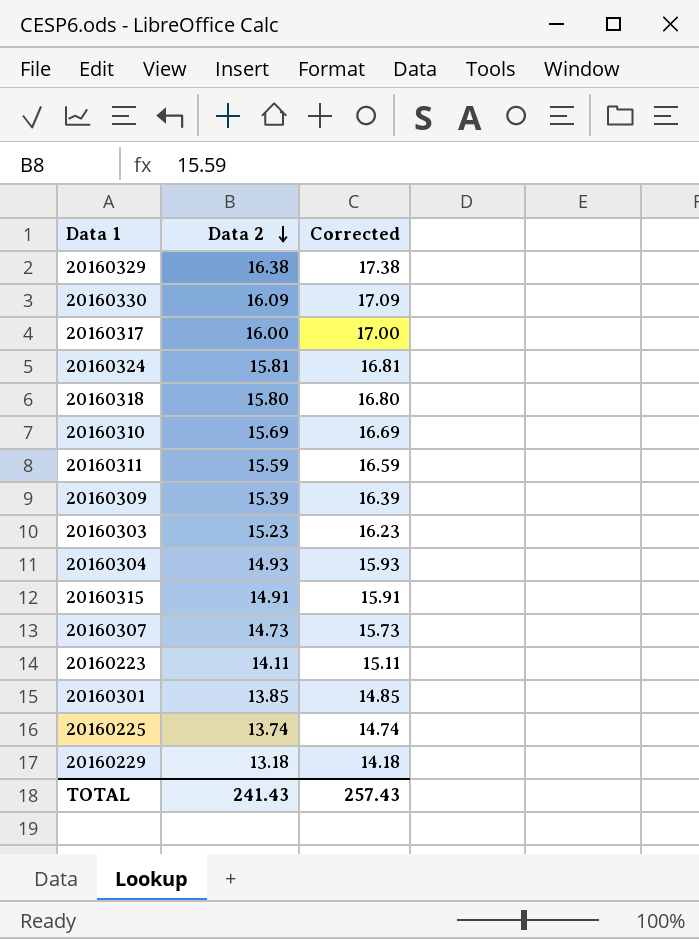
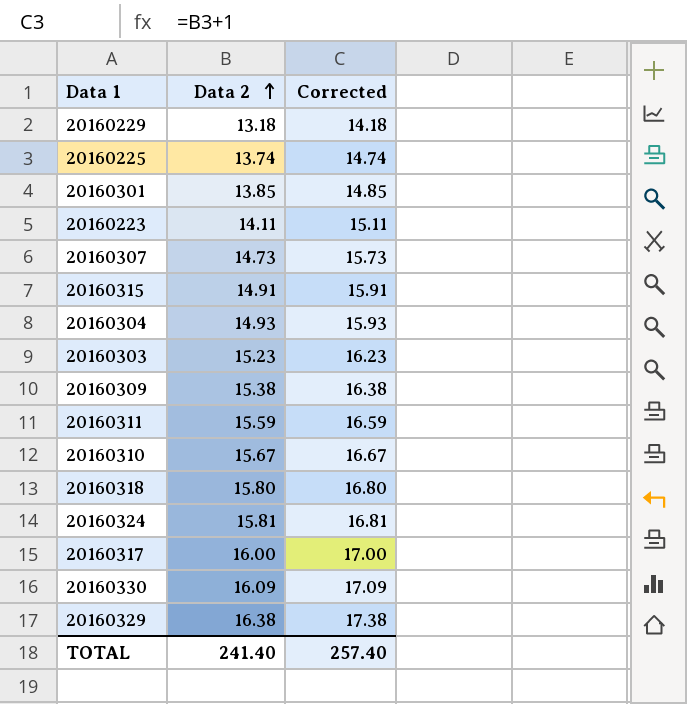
row order: Data 2 descending -> Data 2 ascending
20160309 | Data 2: 15.39 -> 15.38
20160309 | Corrected: 16.39 -> 16.38
20160310 | Data 2: 15.69 -> 15.67
20160310 | Corrected: 16.69 -> 16.67
TOTAL | Data 2: 241.43 -> 241.40
TOTAL | Corrected: 257.43 -> 257.40

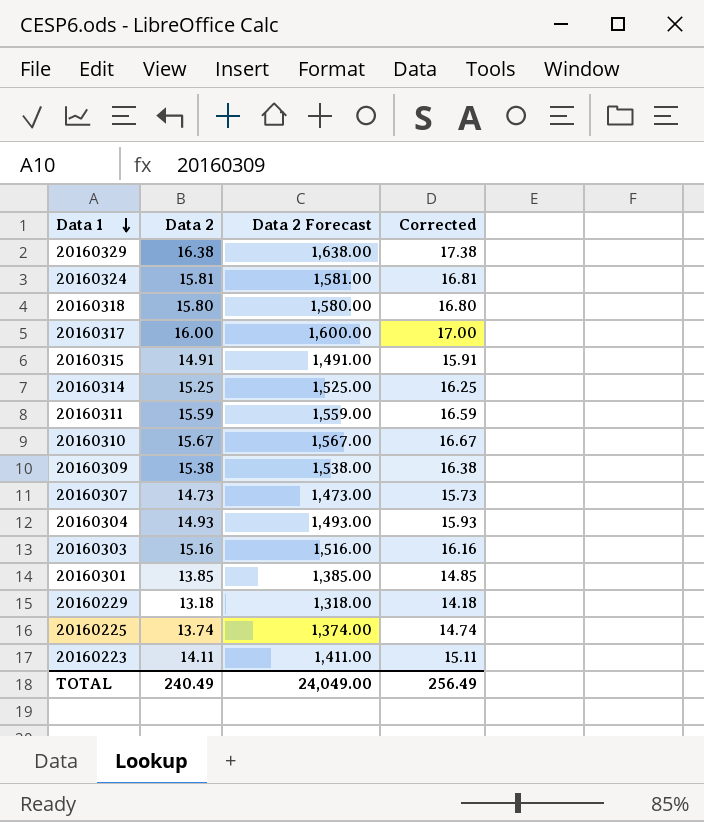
row order: Data 2 ascending -> Data 1 descending
column Data 2 Forecast | formula: none -> [Data 2] * 100
row 20160330: 16.09 | 17.09 -> none
row 20160314: none -> 15.25 | 1,525.00 | 16.25
20160303 | Data 2: 15.23 -> 15.16
20160303 | Corrected: 16.23 -> 16.16
TOTAL | Data 2: 241.40 -> 240.49
TOTAL | Corrected: 257.40 -> 256.49

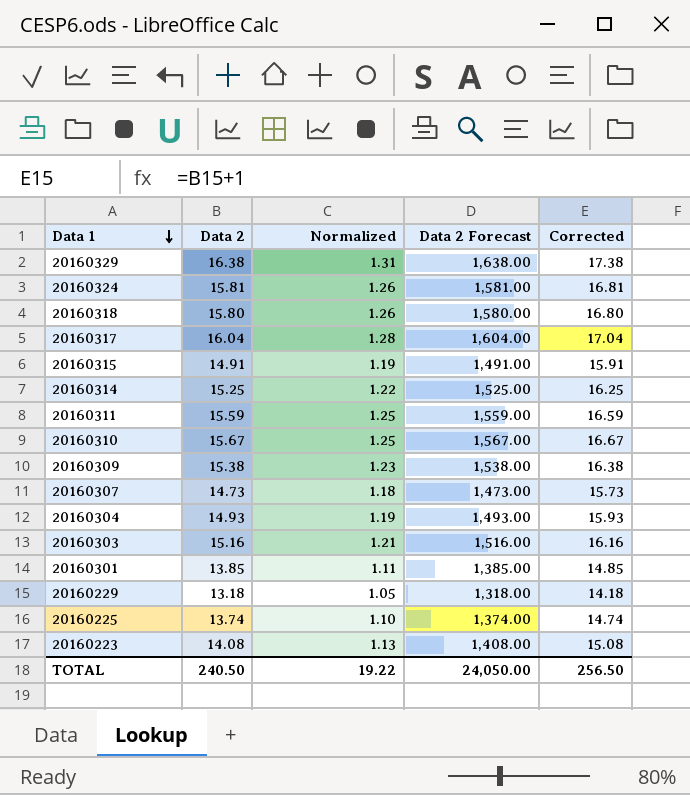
column Normalized | formula: none -> [Data 2] * 0.08
20160317 | Data 2: 16.00 -> 16.04
20160317 | Data 2 Forecast: 1,600.00 -> 1,604.00
20160317 | Corrected: 17.00 -> 17.04
20160223 | Data 2: 14.11 -> 14.08
20160223 | Data 2 Forecast: 1,411.00 -> 1,408.00
20160223 | Corrected: 15.11 -> 15.08
TOTAL | Data 2: 240.49 -> 240.50
TOTAL | Data 2 Forecast: 24,049.00 -> 24,050.00
TOTAL | Corrected: 256.49 -> 256.50

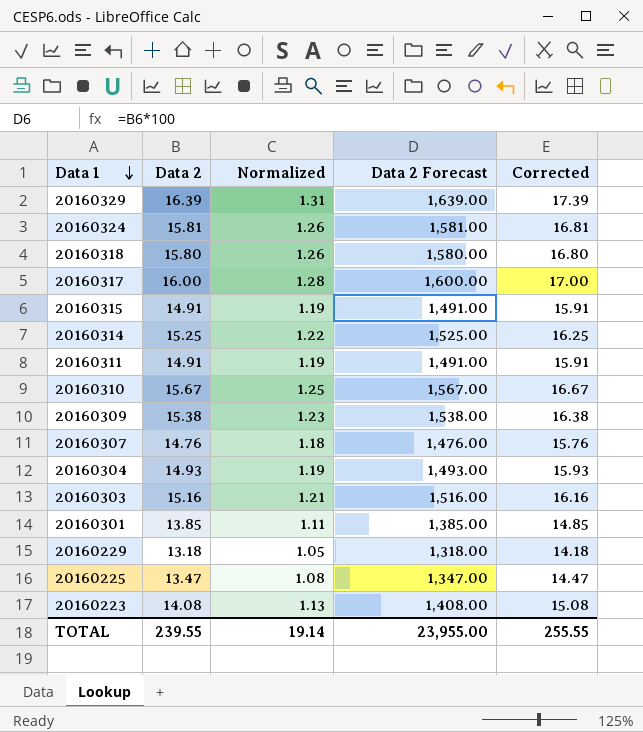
20160329 | Data 2: 16.38 -> 16.39
20160329 | Data 2 Forecast: 1,638.00 -> 1,639.00
20160329 | Corrected: 17.38 -> 17.39
20160317 | Data 2: 16.04 -> 16.00
20160317 | Data 2 Forecast: 1,604.00 -> 1,600.00
20160317 | Corrected: 17.04 -> 17.00
20160311 | Data 2: 15.59 -> 14.91
20160311 | Normalized: 1.25 -> 1.19
20160311 | Data 2 Forecast: 1,559.00 -> 1,491.00
20160311 | Corrected: 16.59 -> 15.91
20160307 | Data 2: 14.73 -> 14.76
20160307 | Data 2 Forecast: 1,473.00 -> 1,476.00
20160307 | Corrected: 15.73 -> 15.76
20160225 | Data 2: 13.74 -> 13.47
20160225 | Normalized: 1.10 -> 1.08
20160225 | Data 2 Forecast: 1,374.00 -> 1,347.00
20160225 | Corrected: 14.74 -> 14.47
TOTAL | Data 2: 240.50 -> 239.55
TOTAL | Normalized: 19.22 -> 19.14
TOTAL | Data 2 Forecast: 24,050.00 -> 23,955.00
TOTAL | Corrected: 256.50 -> 255.55

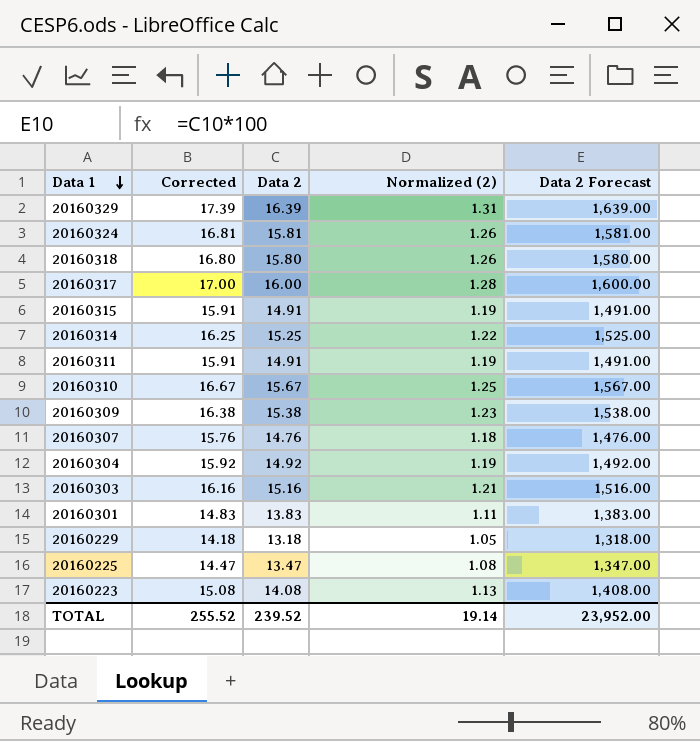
column Corrected | position: 5 -> 2
column name: Normalized -> Normalized (2)
20160304 | Corrected: 15.93 -> 15.92
20160304 | Data 2: 14.93 -> 14.92
20160304 | Data 2 Forecast: 1,493.00 -> 1,492.00
20160301 | Corrected: 14.85 -> 14.83
20160301 | Data 2: 13.85 -> 13.83
20160301 | Data 2 Forecast: 1,385.00 -> 1,383.00
TOTAL | Corrected: 255.55 -> 255.52
TOTAL | Data 2: 239.55 -> 239.52
TOTAL | Data 2 Forecast: 23,955.00 -> 23,952.00

